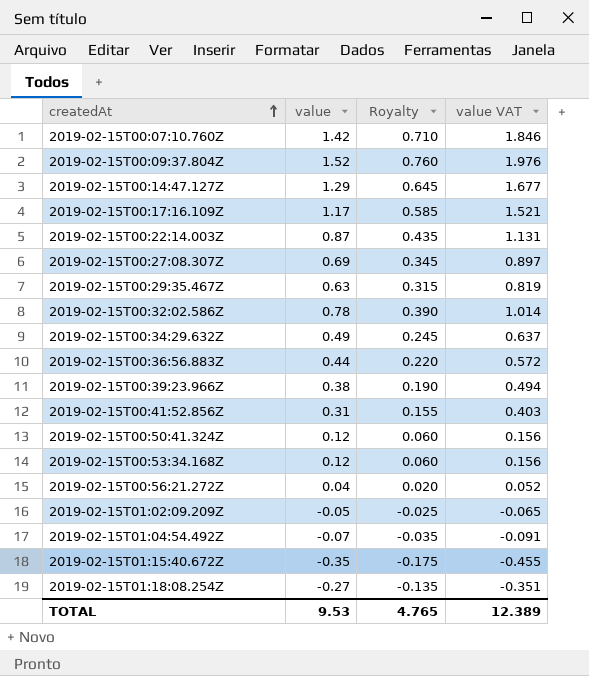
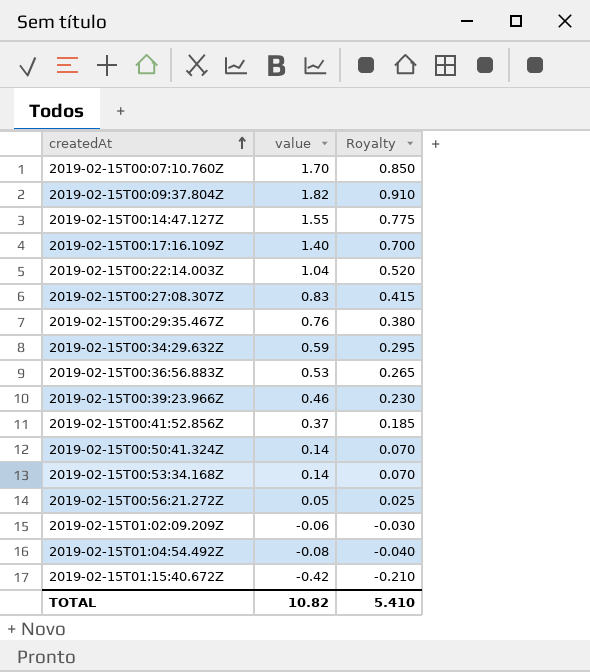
column value VAT | formula: [value] * 1.3 -> none
row 2019-02-15T00:32:02.586Z: 0.78 | 0.390 | 1.014 -> none
row 2019-02-15T01:18:08.254Z: -0.27 | -0.135 | -0.351 -> none
2019-02-15T00:07:10.760Z | value: 1.42 -> 1.70
2019-02-15T00:07:10.760Z | Royalty: 0.710 -> 0.850
2019-02-15T00:09:37.804Z | value: 1.52 -> 1.82
2019-02-15T00:09:37.804Z | Royalty: 0.760 -> 0.910
2019-02-15T00:14:47.127Z | value: 1.29 -> 1.55
2019-02-15T00:14:47.127Z | Royalty: 0.645 -> 0.775
2019-02-15T00:17:16.109Z | value: 1.17 -> 1.40
2019-02-15T00:17:16.109Z | Royalty: 0.585 -> 0.700
2019-02-15T00:22:14.003Z | value: 0.87 -> 1.04
2019-02-15T00:22:14.003Z | Royalty: 0.435 -> 0.520
2019-02-15T00:27:08.307Z | value: 0.69 -> 0.83
2019-02-15T00:27:08.307Z | Royalty: 0.345 -> 0.415
2019-02-15T00:29:35.467Z | value: 0.63 -> 0.76
2019-02-15T00:29:35.467Z | Royalty: 0.315 -> 0.380
2019-02-15T00:34:29.632Z | value: 0.49 -> 0.59
2019-02-15T00:34:29.632Z | Royalty: 0.245 -> 0.295
2019-02-15T00:36:56.883Z | value: 0.44 -> 0.53
2019-02-15T00:36:56.883Z | Royalty: 0.220 -> 0.265
2019-02-15T00:39:23.966Z | value: 0.38 -> 0.46
2019-02-15T00:39:23.966Z | Royalty: 0.190 -> 0.230
2019-02-15T00:41:52.856Z | value: 0.31 -> 0.37
2019-02-15T00:41:52.856Z | Royalty: 0.155 -> 0.185
2019-02-15T00:50:41.324Z | value: 0.12 -> 0.14
2019-02-15T00:50:41.324Z | Royalty: 0.060 -> 0.070
2019-02-15T00:53:34.168Z | value: 0.12 -> 0.14
2019-02-15T00:53:34.168Z | Royalty: 0.060 -> 0.070
2019-02-15T00:56:21.272Z | value: 0.04 -> 0.05
2019-02-15T00:56:21.272Z | Royalty: 0.020 -> 0.025
2019-02-15T01:02:09.209Z | value: -0.05 -> -0.06
2019-02-15T01:02:09.209Z | Royalty: -0.025 -> -0.030
2019-02-15T01:04:54.492Z | value: -0.07 -> -0.08
2019-02-15T01:04:54.492Z | Royalty: -0.035 -> -0.040
2019-02-15T01:15:40.672Z | value: -0.35 -> -0.42
2019-02-15T01:15:40.672Z | Royalty: -0.175 -> -0.210
TOTAL | value: 9.53 -> 10.82
TOTAL | Royalty: 4.765 -> 5.410

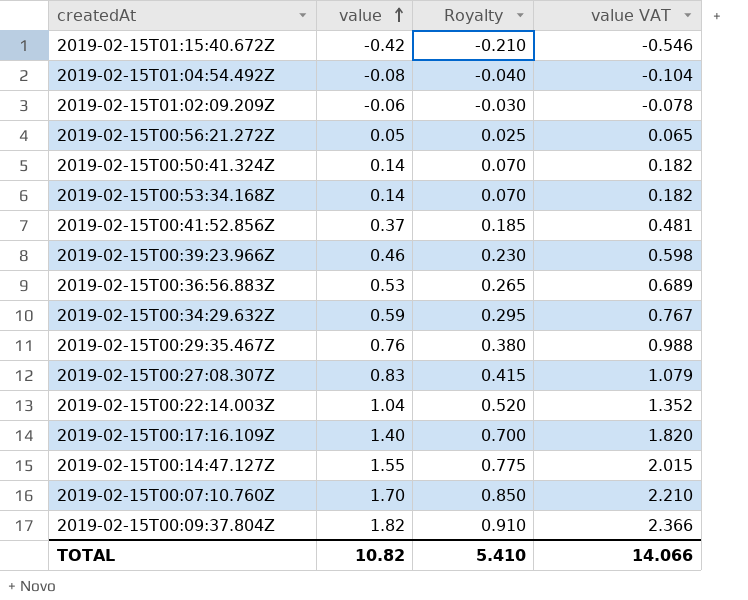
row order: createdAt ascending -> value ascending
column value VAT | formula: none -> [value] * 1.3

